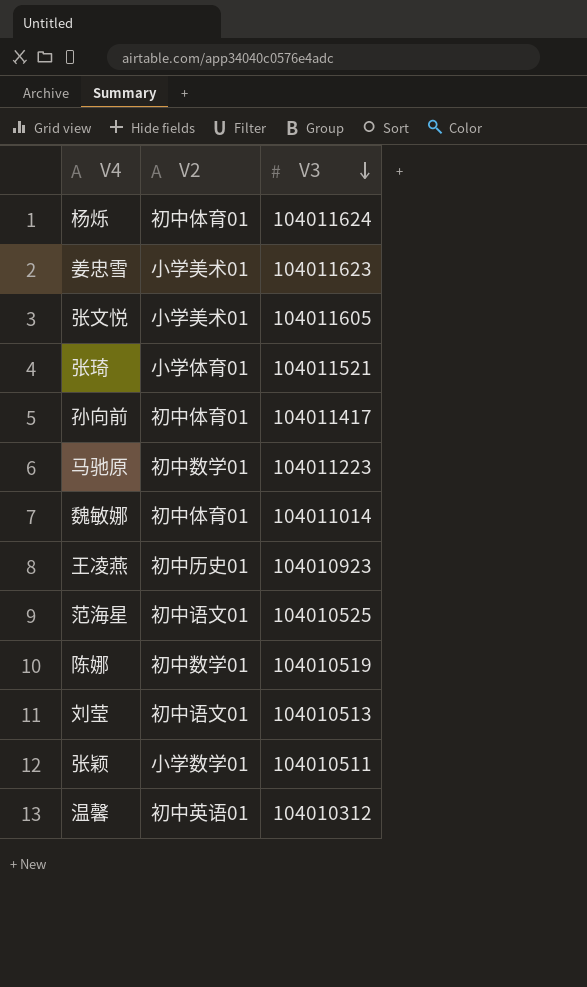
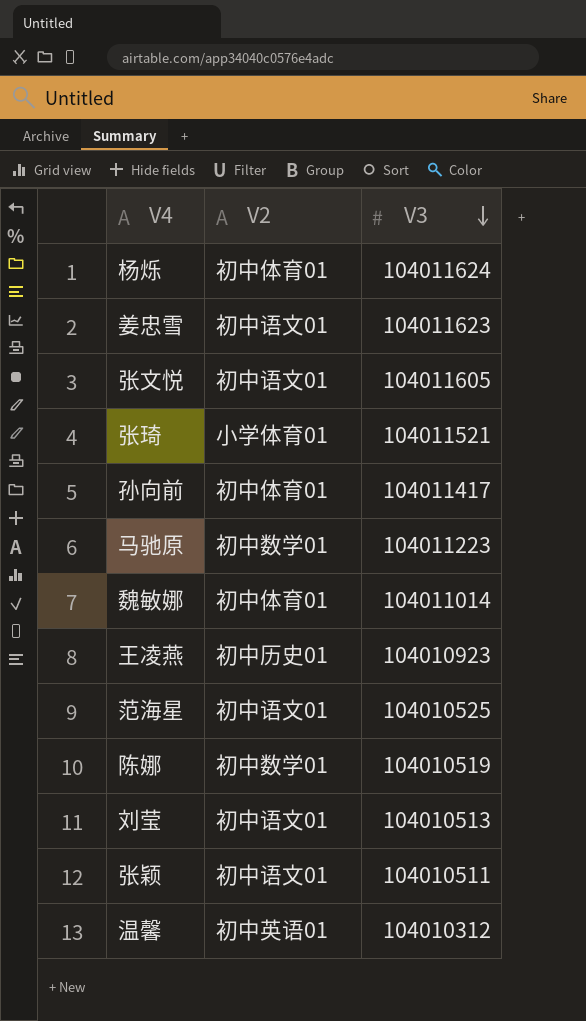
姜忠雪 | V2: 小学美术01 -> 初中语文01
张文悦 | V2: 小学美术01 -> 初中语文01
张颖 | V2: 小学数学01 -> 初中语文01

